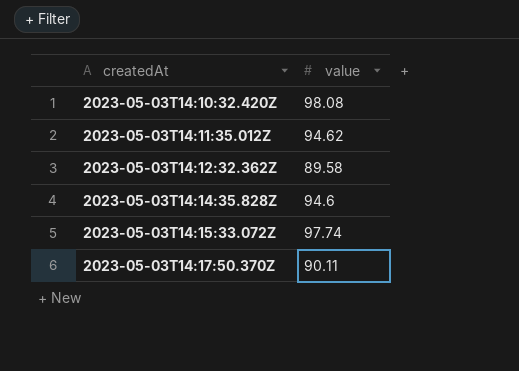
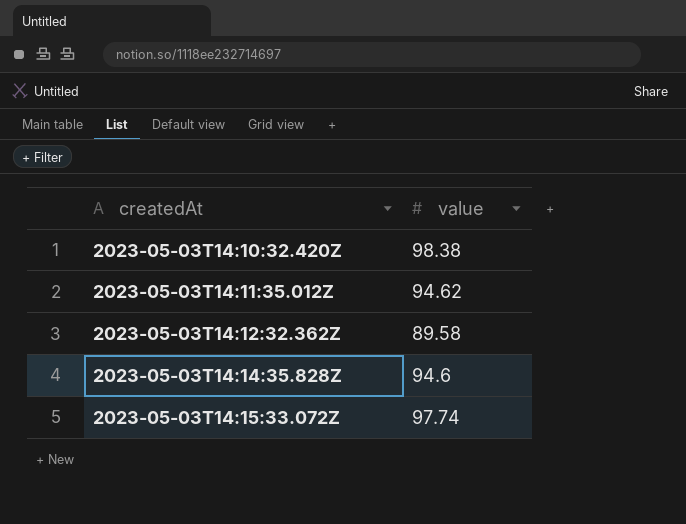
row 2023-05-03T14:17:50.370Z: 90.11 -> none
2023-05-03T14:10:32.420Z | value: 98.08 -> 98.38

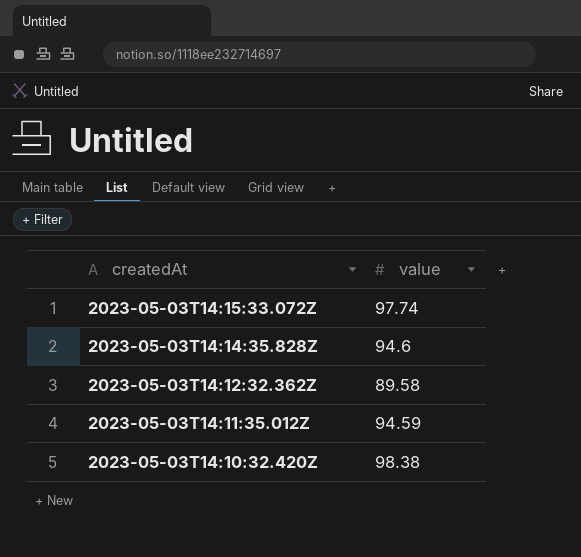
row order: createdAt ascending -> createdAt descending
2023-05-03T14:11:35.012Z | value: 94.62 -> 94.59

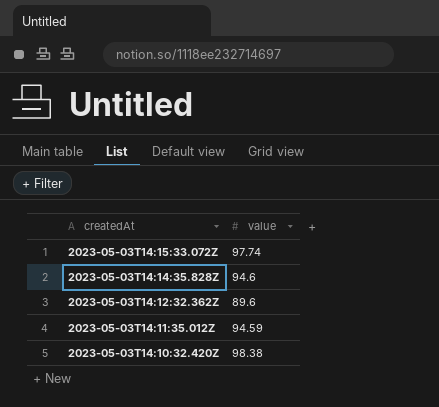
2023-05-03T14:12:32.362Z | value: 89.58 -> 89.6

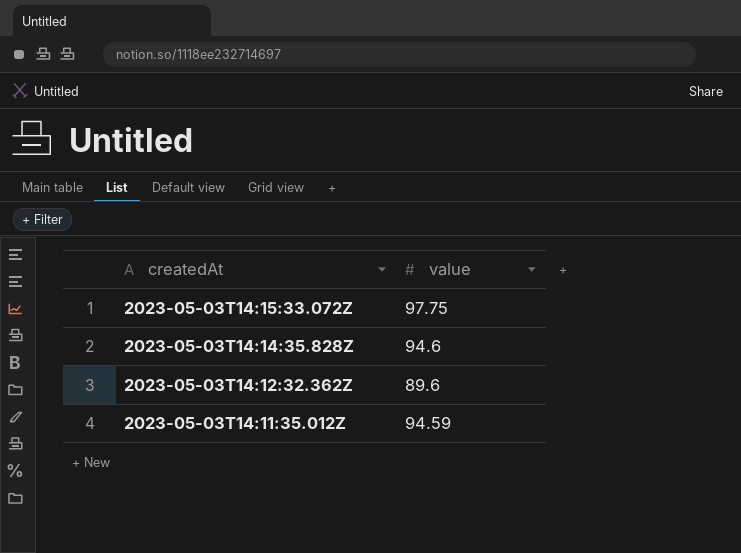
row 2023-05-03T14:10:32.420Z: 98.38 -> none
2023-05-03T14:15:33.072Z | value: 97.74 -> 97.75

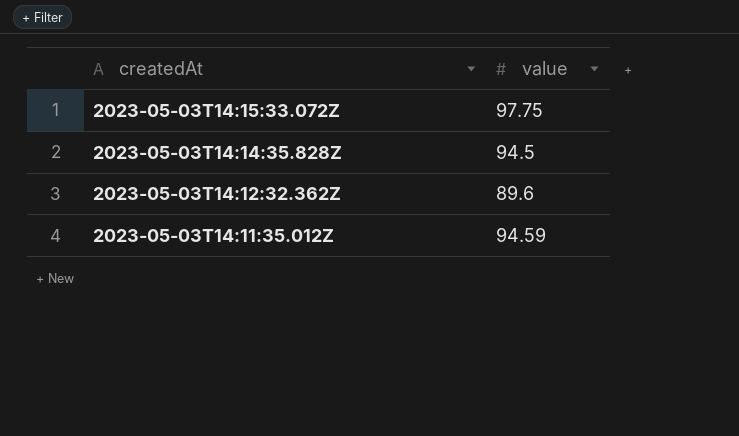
2023-05-03T14:14:35.828Z | value: 94.6 -> 94.5

